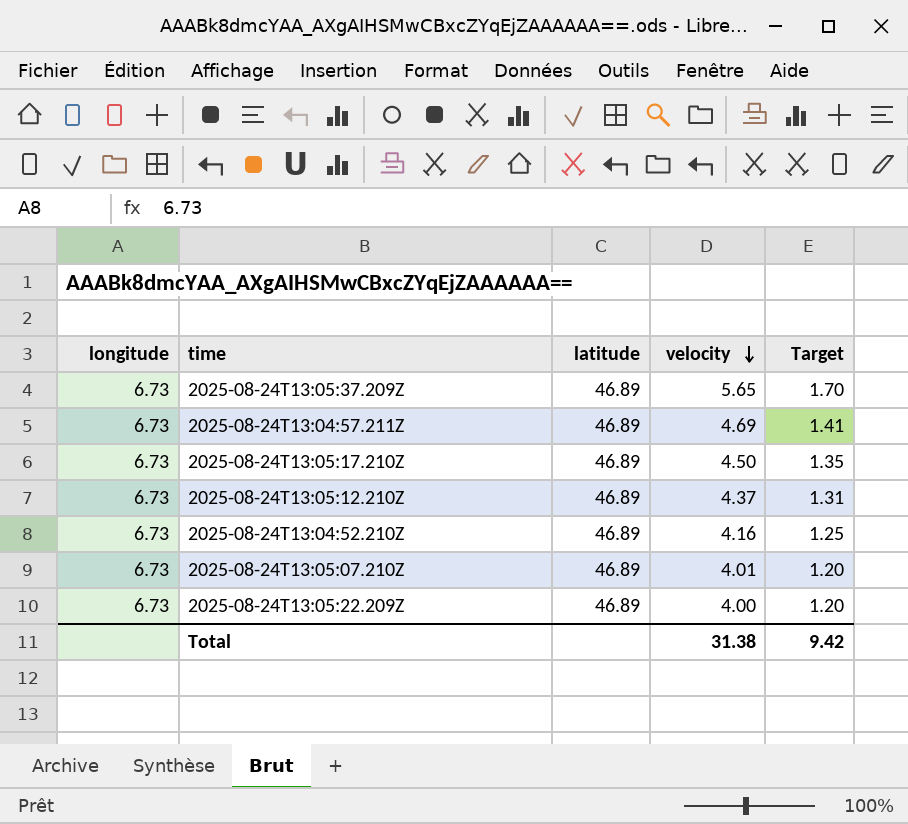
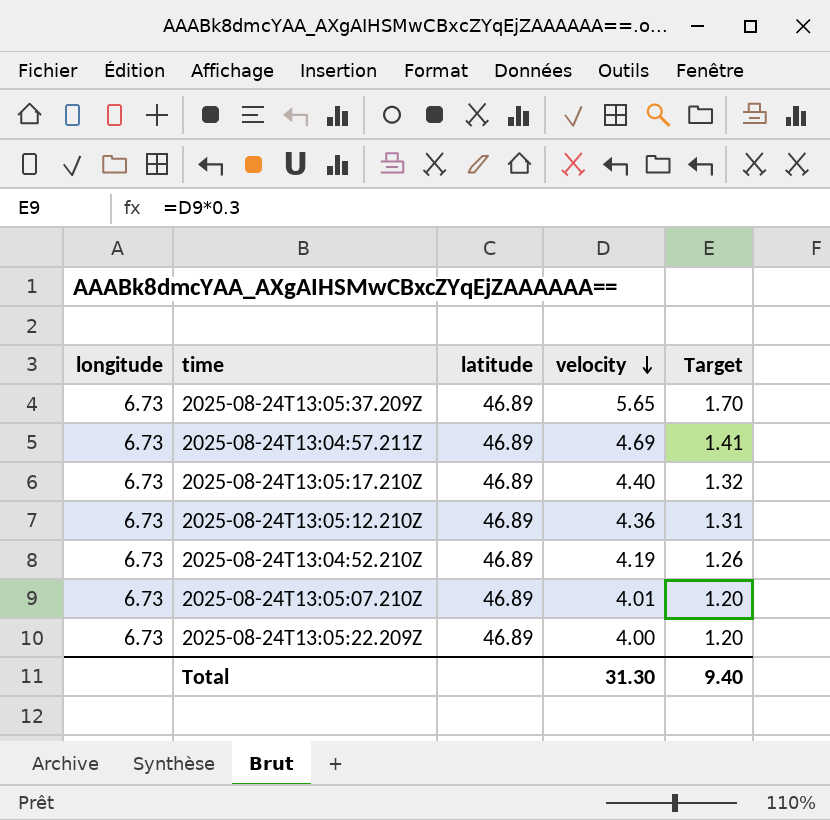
2025-08-24T13:05:17.210Z | velocity: 4.50 -> 4.40
2025-08-24T13:05:17.210Z | Target: 1.35 -> 1.32
2025-08-24T13:05:12.210Z | velocity: 4.37 -> 4.36
2025-08-24T13:04:52.210Z | velocity: 4.16 -> 4.19
2025-08-24T13:04:52.210Z | Target: 1.25 -> 1.26
Total | velocity: 31.38 -> 31.30
Total | Target: 9.42 -> 9.40

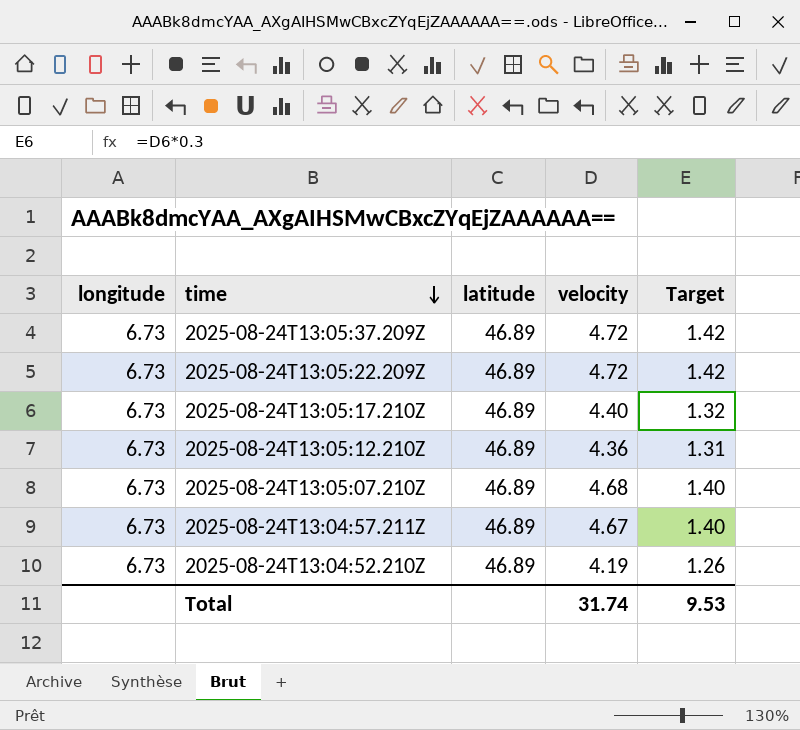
row order: velocity descending -> time descending
2025-08-24T13:05:37.209Z | velocity: 5.65 -> 4.72
2025-08-24T13:05:37.209Z | Target: 1.70 -> 1.42
2025-08-24T13:05:22.209Z | velocity: 4.00 -> 4.72
2025-08-24T13:05:22.209Z | Target: 1.20 -> 1.42
2025-08-24T13:05:07.210Z | velocity: 4.01 -> 4.68
2025-08-24T13:05:07.210Z | Target: 1.20 -> 1.40
2025-08-24T13:04:57.211Z | velocity: 4.69 -> 4.67
2025-08-24T13:04:57.211Z | Target: 1.41 -> 1.40
Total | velocity: 31.30 -> 31.74
Total | Target: 9.40 -> 9.53

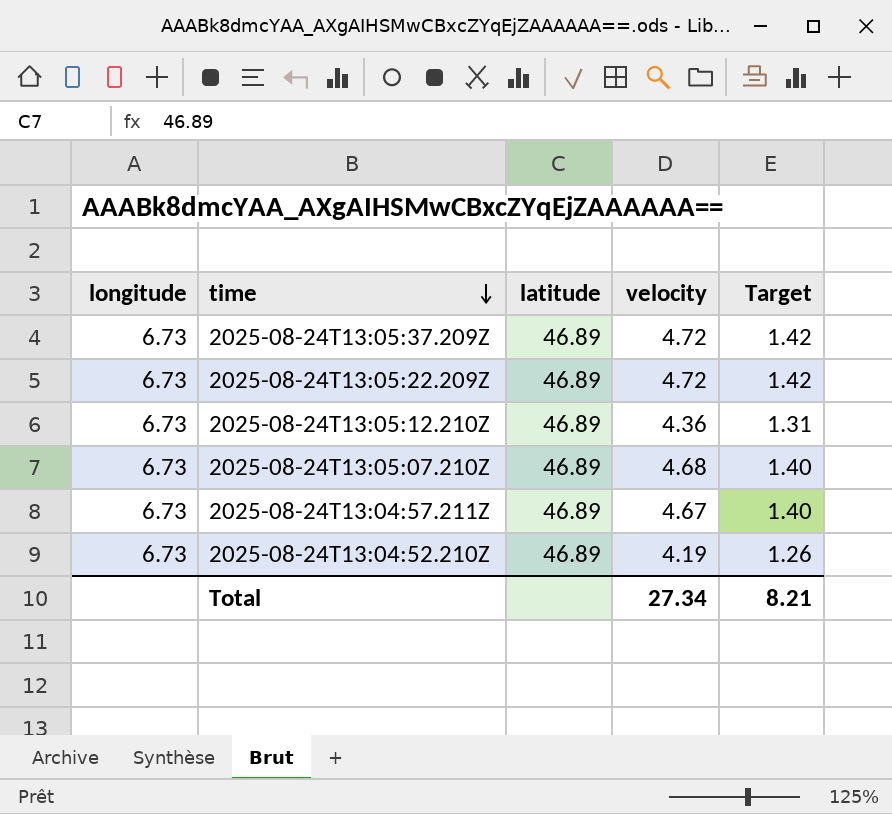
row 2025-08-24T13:05:17.210Z: 6.73 | 46.89 | 4.40 | 1.32 -> none
Total | velocity: 31.74 -> 27.34
Total | Target: 9.53 -> 8.21

